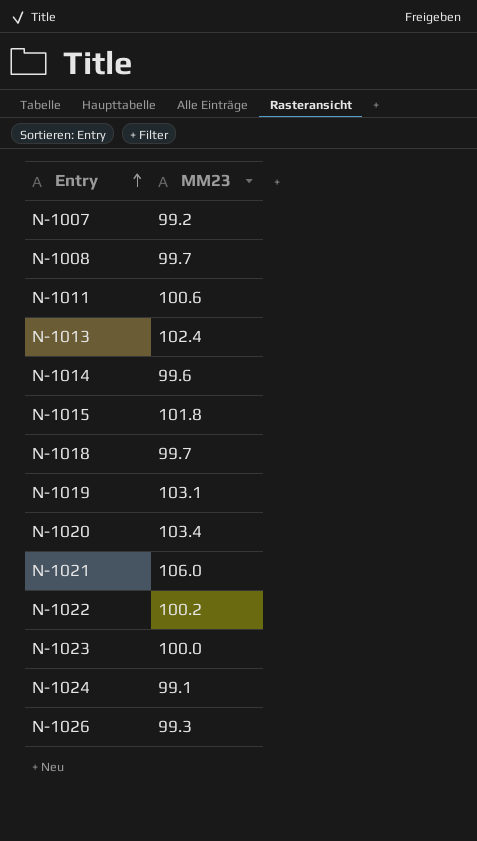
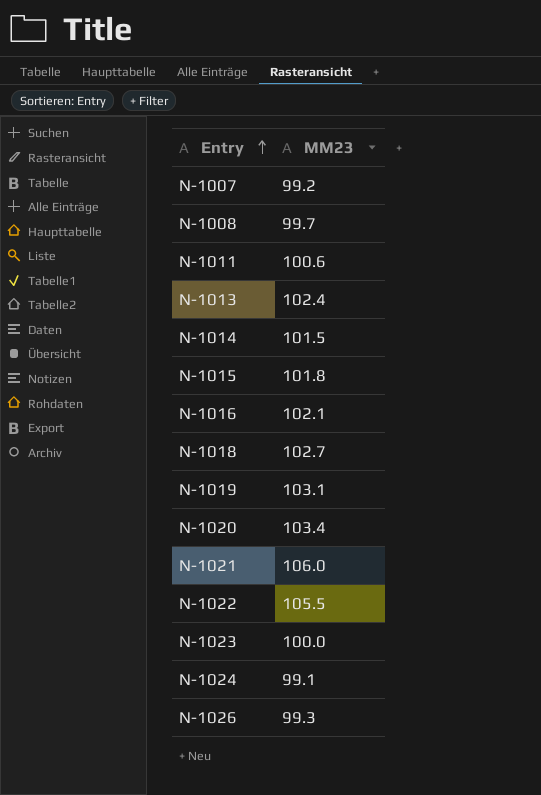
N-1014 | MM23: 99.6 -> 101.5
row N-1016: none -> 102.1
N-1018 | MM23: 99.7 -> 102.7
N-1022 | MM23: 100.2 -> 105.5

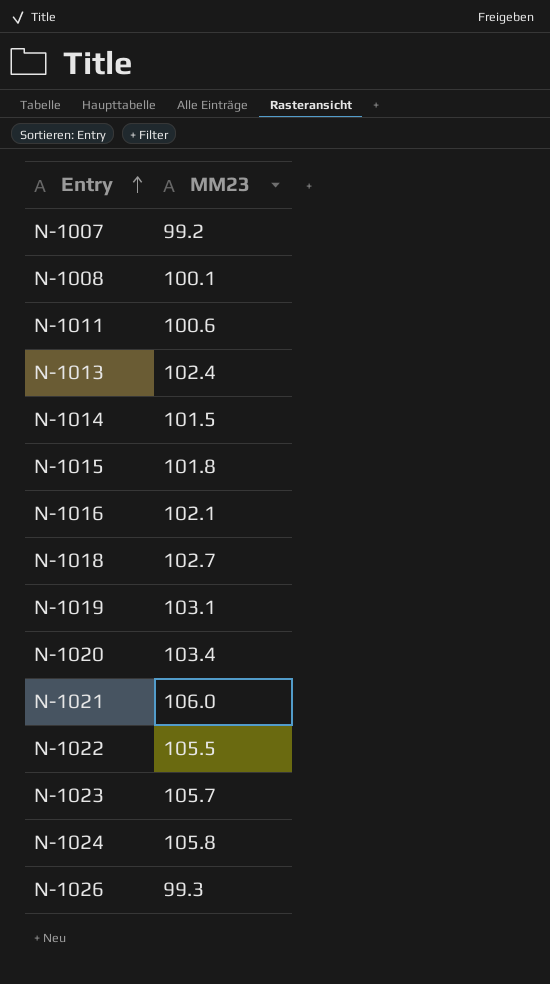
N-1008 | MM23: 99.7 -> 100.1
N-1023 | MM23: 100.0 -> 105.7
N-1024 | MM23: 99.1 -> 105.8

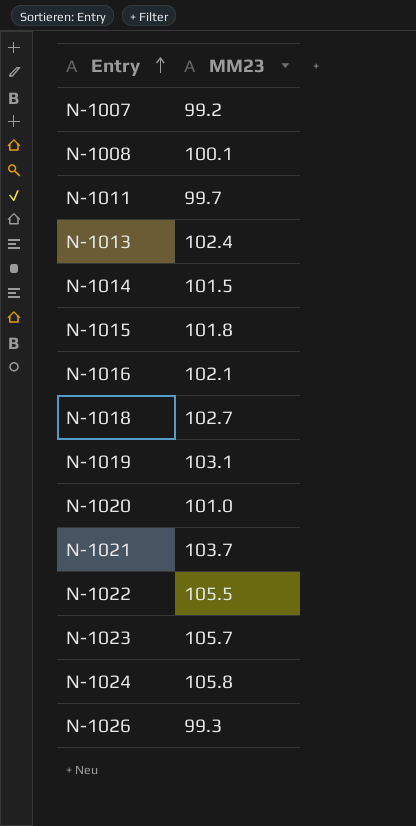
N-1011 | MM23: 100.6 -> 99.7
N-1020 | MM23: 103.4 -> 101.0
N-1021 | MM23: 106.0 -> 103.7

